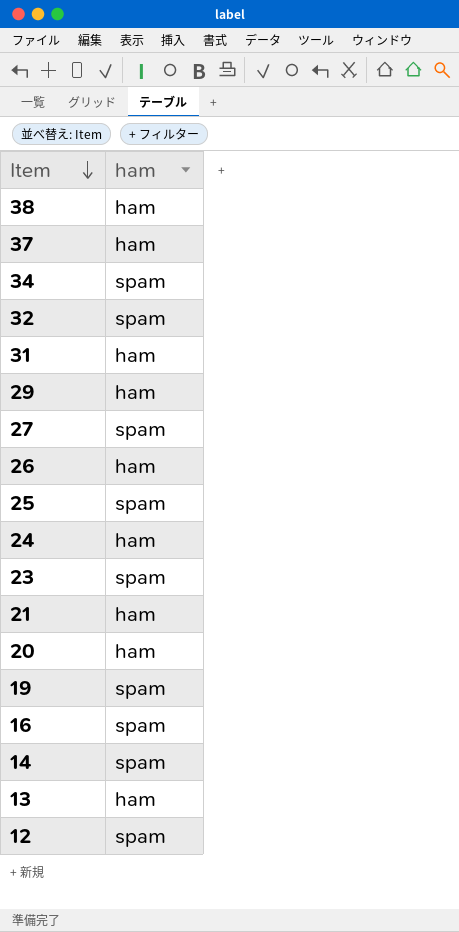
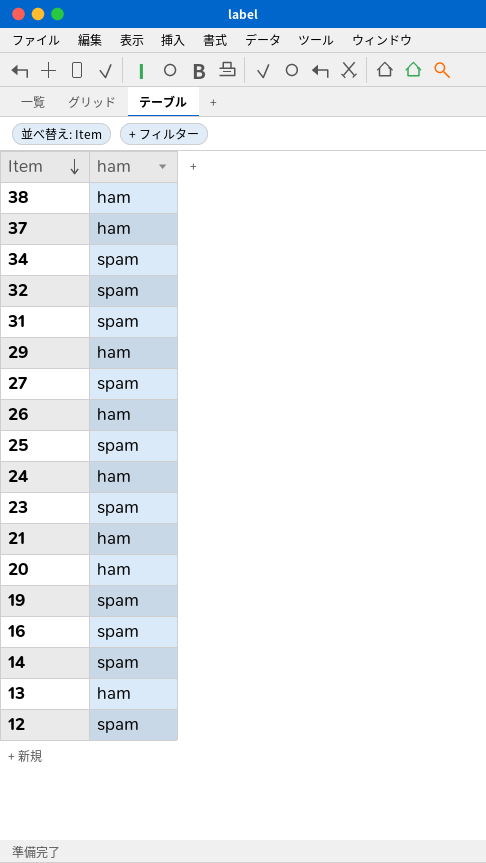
31 | ham: ham -> spam

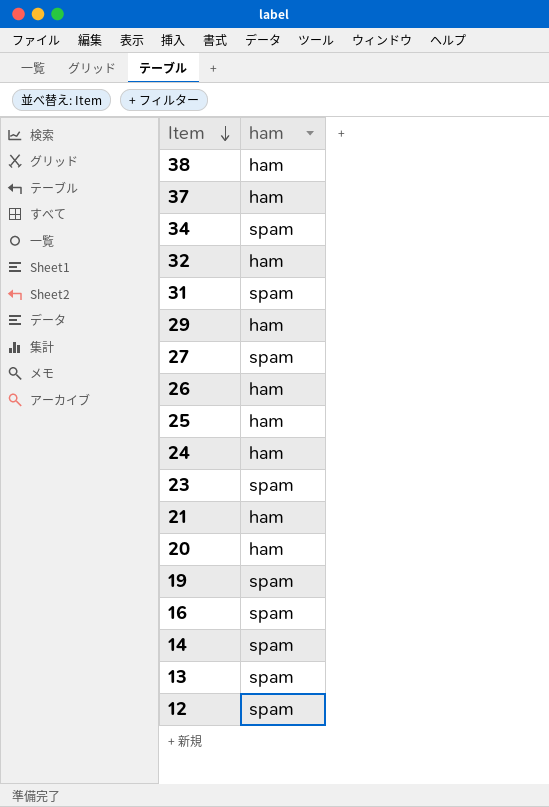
32 | ham: spam -> ham
25 | ham: spam -> ham
13 | ham: ham -> spam

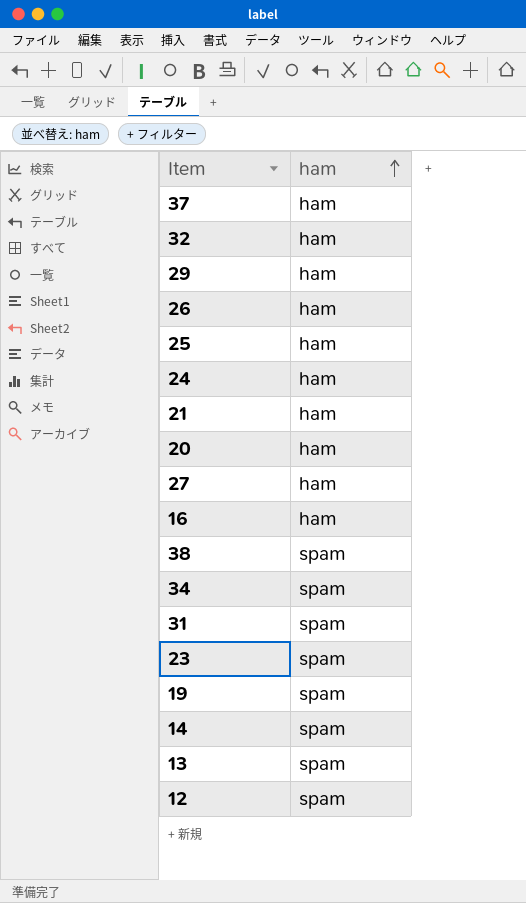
row order: Item descending -> ham ascending
27 | ham: spam -> ham
16 | ham: spam -> ham
38 | ham: ham -> spam

